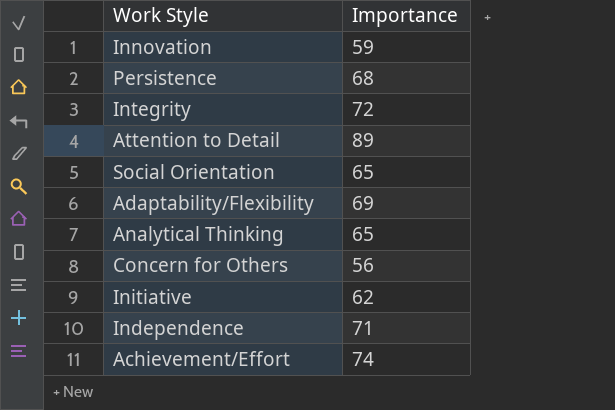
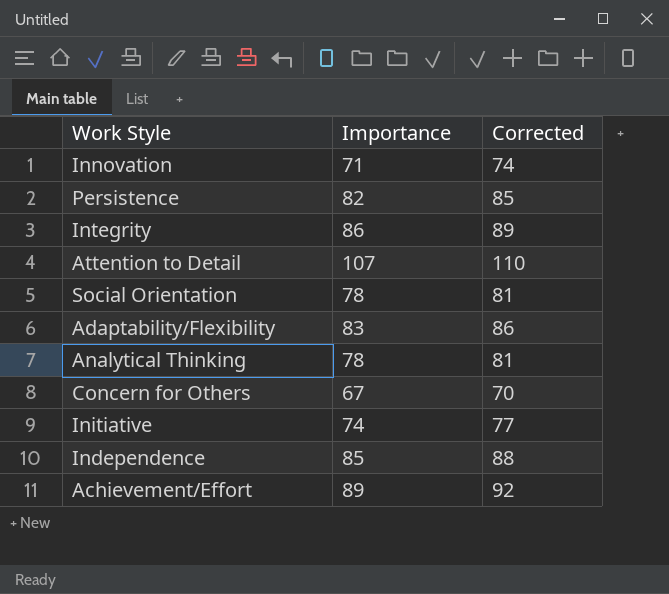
column Corrected | formula: none -> [Importance] + 3
Innovation | Importance: 59 -> 71
Persistence | Importance: 68 -> 82
Integrity | Importance: 72 -> 86
Attention to Detail | Importance: 89 -> 107
Social Orientation | Importance: 65 -> 78
Adaptability/Flexibility | Importance: 69 -> 83
Analytical Thinking | Importance: 65 -> 78
Concern for Others | Importance: 56 -> 67
Initiative | Importance: 62 -> 74
Independence | Importance: 71 -> 85
Achievement/Effort | Importance: 74 -> 89

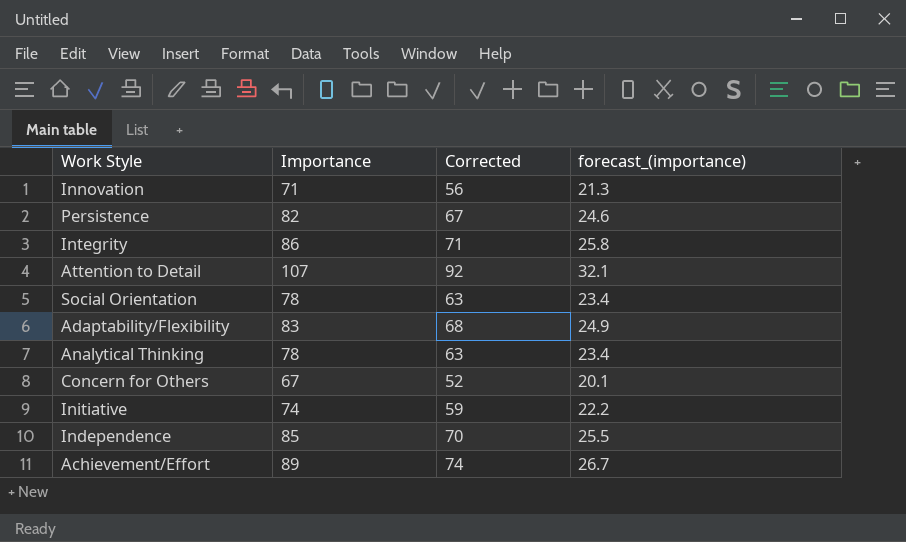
column Corrected | formula: [Importance] + 3 -> [Importance] - 15
column forecast_(importance) | formula: none -> [Importance] * 0.3

